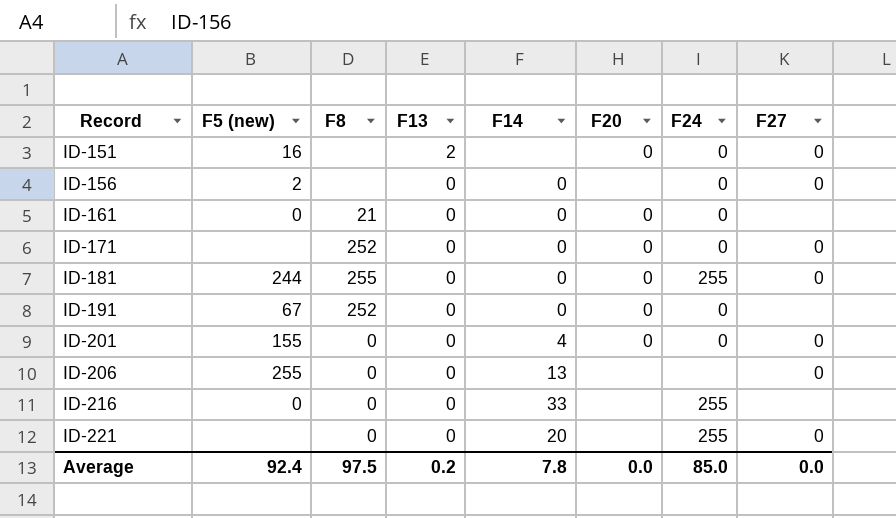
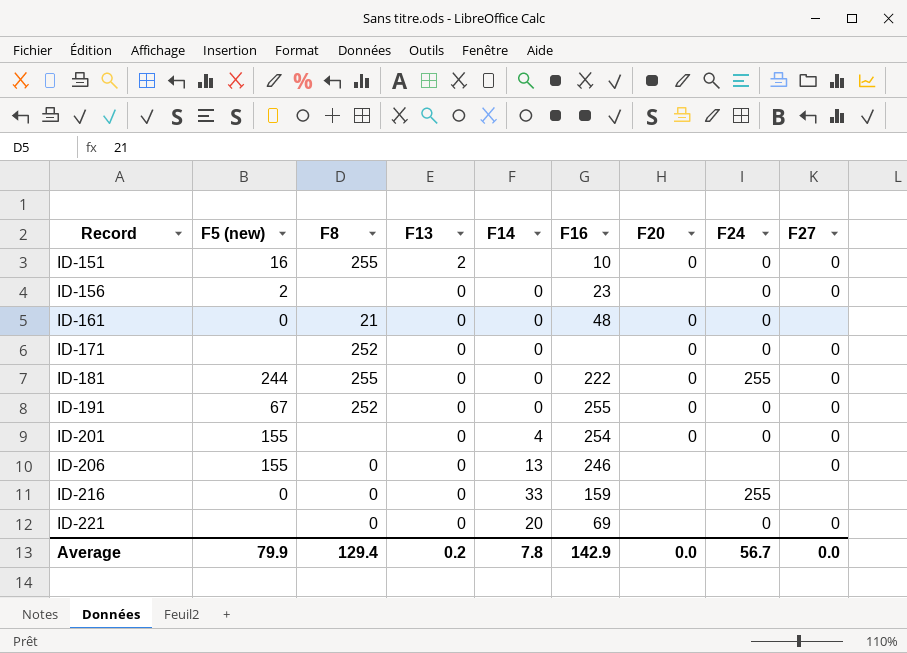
column F16 | position: none -> 6
ID-151 | F8: none -> 255
ID-191 | F27: none -> 0
ID-201 | F8: 0 -> none
ID-206 | F5 (new): 255 -> 155
ID-221 | F24: 255 -> 0
Average | F5 (new): 92.4 -> 79.9
Average | F8: 97.5 -> 129.4
Average | F24: 85.0 -> 56.7

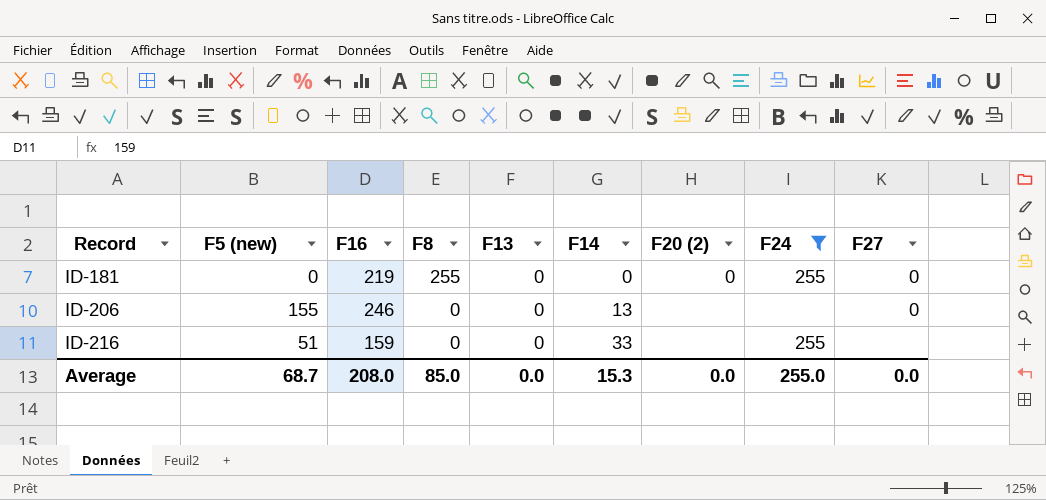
filter: none -> F24 != 0
column F16 | position: 6 -> 3
column name: F20 -> F20 (2)
ID-181 | F5 (new): 244 -> 0
ID-181 | F16: 222 -> 219
ID-216 | F5 (new): 0 -> 51
Average | F5 (new): 79.9 -> 68.7
Average | F16: 142.9 -> 208.0
Average | F8: 129.4 -> 85.0
Average | F13: 0.2 -> 0.0
Average | F14: 7.8 -> 15.3
Average | F24: 56.7 -> 255.0

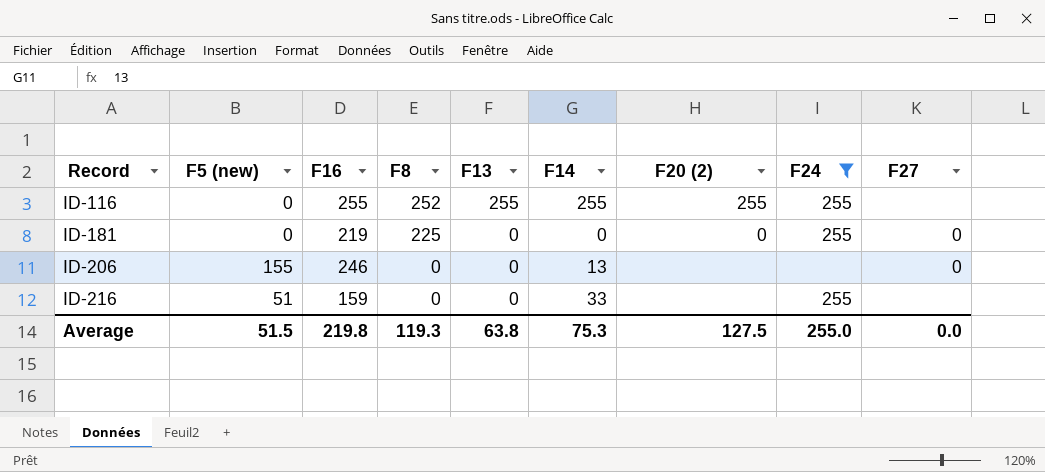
row ID-116: none -> 0 | 255 | 252 | 255 | 255 | 255 | 255 | none
ID-181 | F8: 255 -> 225
Average | F5 (new): 68.7 -> 51.5
Average | F16: 208.0 -> 219.8
Average | F8: 85.0 -> 119.3
Average | F13: 0.0 -> 63.8
Average | F14: 15.3 -> 75.3
Average | F20 (2): 0.0 -> 127.5

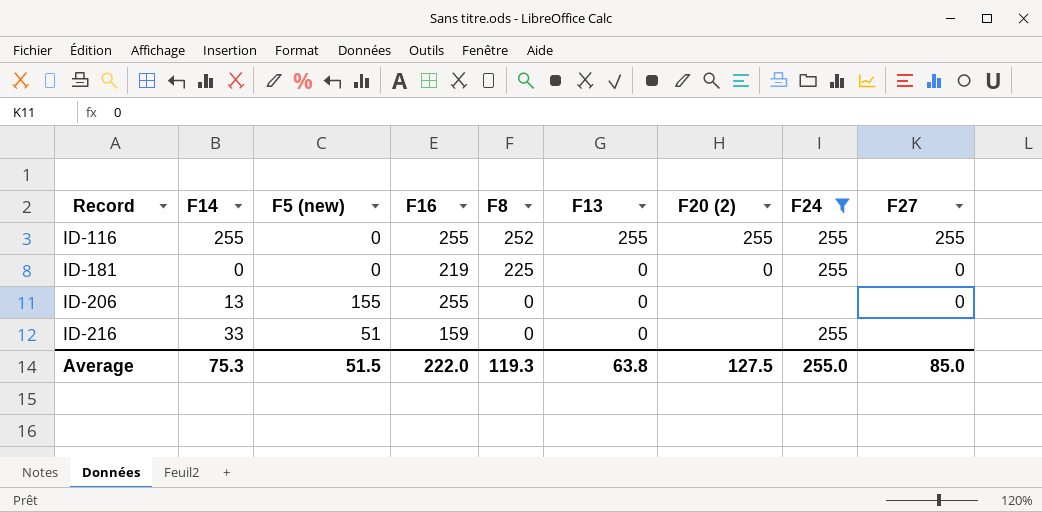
column F14 | position: 6 -> 2
ID-116 | F27: none -> 255
ID-206 | F16: 246 -> 255
Average | F16: 219.8 -> 222.0
Average | F27: 0.0 -> 85.0

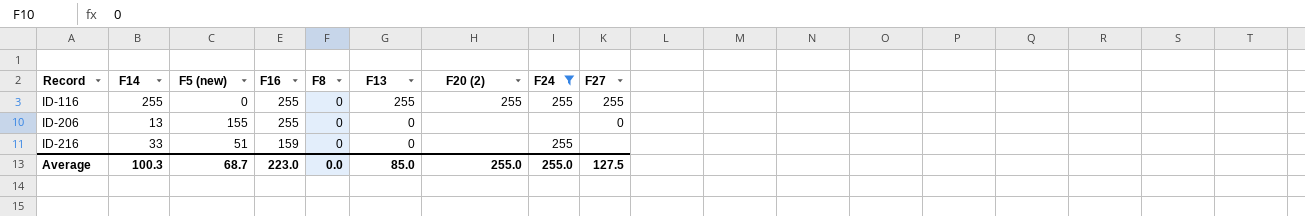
row ID-181: 0 | 0 | 219 | 225 | 0 | 0 | 255 | 0 -> none
ID-116 | F8: 252 -> 0
Average | F14: 75.3 -> 100.3
Average | F5 (new): 51.5 -> 68.7
Average | F16: 222.0 -> 223.0
Average | F8: 119.3 -> 0.0
Average | F13: 63.8 -> 85.0
Average | F20 (2): 127.5 -> 255.0
Average | F27: 85.0 -> 127.5

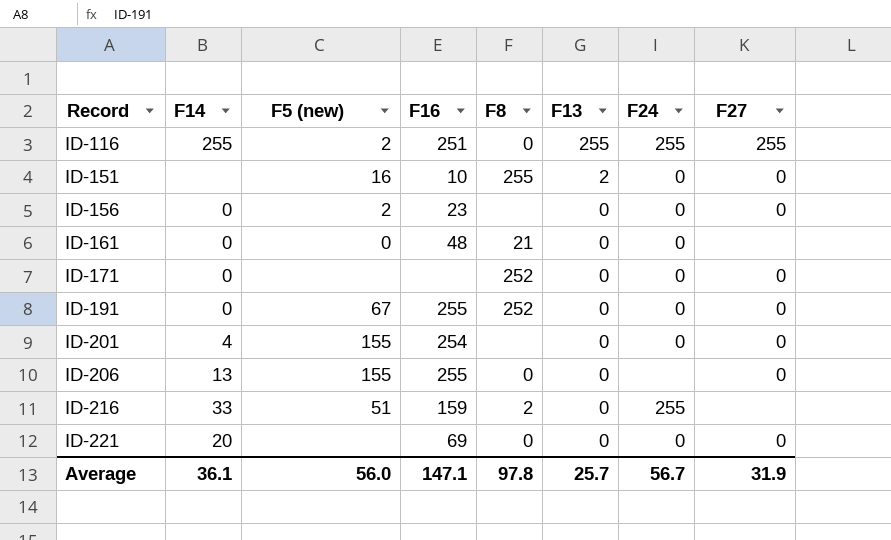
filter: F24 != 0 -> none
column F20 (2) | position: 7 -> none
ID-116 | F5 (new): 0 -> 2
ID-116 | F16: 255 -> 251
ID-216 | F8: 0 -> 2
Average | F14: 100.3 -> 36.1
Average | F5 (new): 68.7 -> 56.0
Average | F16: 223.0 -> 147.1
Average | F8: 0.0 -> 97.8
Average | F13: 85.0 -> 25.7
Average | F24: 255.0 -> 56.7
Average | F27: 127.5 -> 31.9

